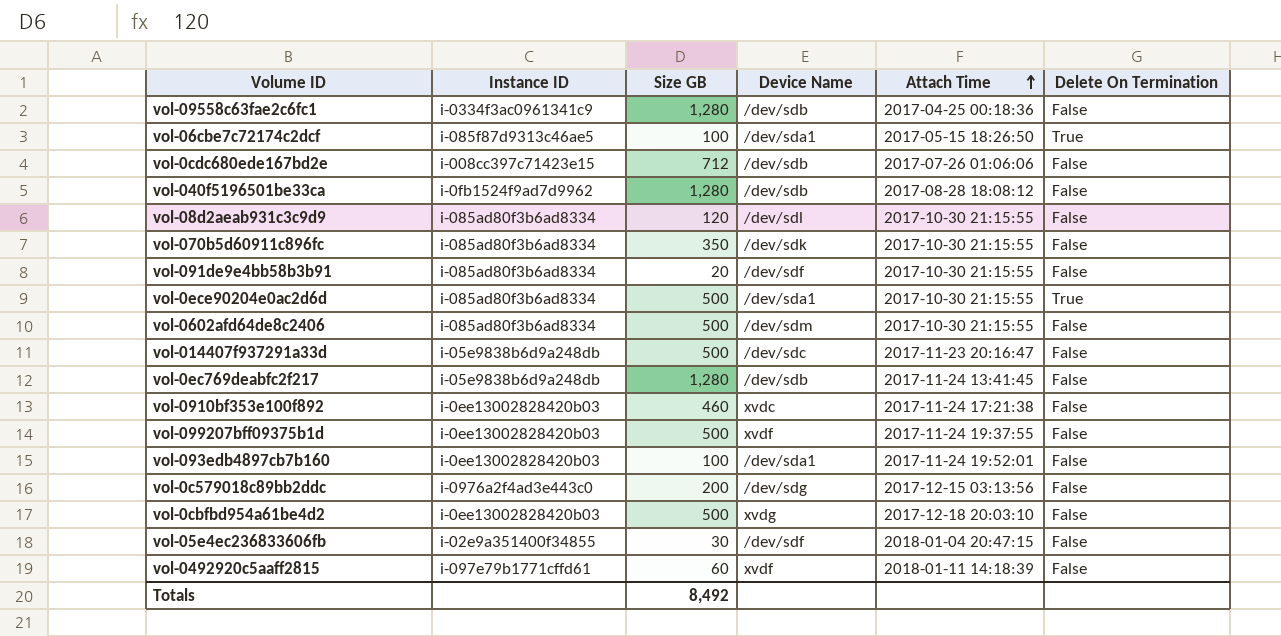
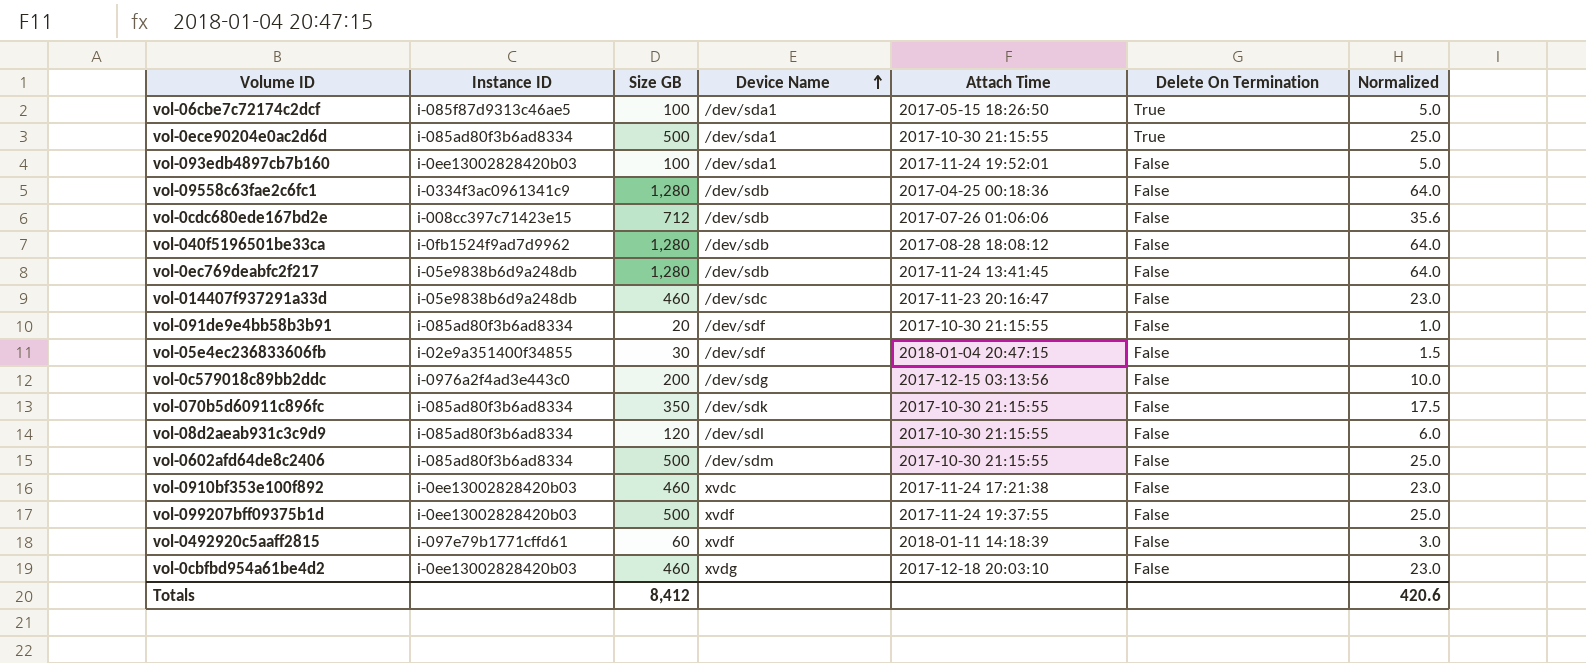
row order: Attach Time ascending -> Device Name ascending
column Normalized | formula: none -> [Size GB] * 0.05
vol-014407f937291a33d | Size GB: 500 -> 460
vol-0cbfbd954a61be4d2 | Size GB: 500 -> 460
Totals | Size GB: 8,492 -> 8,412

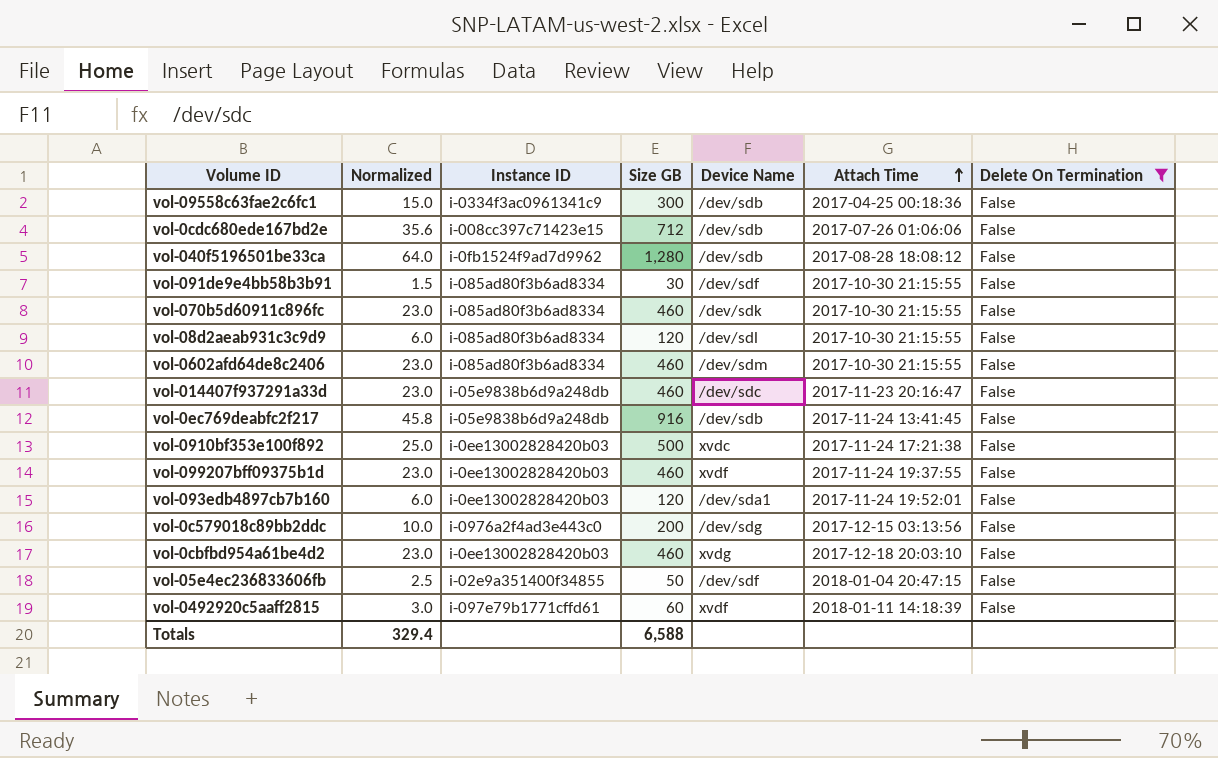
filter: none -> Delete On Termination = False
row order: Device Name ascending -> Attach Time ascending
column Normalized | position: 7 -> 2
vol-09558c63fae2c6fc1 | Normalized: 64.0 -> 15.0
vol-09558c63fae2c6fc1 | Size GB: 1,280 -> 300
vol-091de9e4bb58b3b91 | Normalized: 1.0 -> 1.5
vol-091de9e4bb58b3b91 | Size GB: 20 -> 30
vol-070b5d60911c896fc | Normalized: 17.5 -> 23.0
vol-070b5d60911c896fc | Size GB: 350 -> 460
vol-0602afd64de8c2406 | Normalized: 25.0 -> 23.0
vol-0602afd64de8c2406 | Size GB: 500 -> 460
vol-0ec769deabfc2f217 | Normalized: 64.0 -> 45.8
vol-0ec769deabfc2f217 | Size GB: 1,280 -> 916
vol-0910bf353e100f892 | Normalized: 23.0 -> 25.0
vol-0910bf353e100f892 | Size GB: 460 -> 500
vol-099207bff09375b1d | Normalized: 25.0 -> 23.0
vol-099207bff09375b1d | Size GB: 500 -> 460
vol-093edb4897cb7b160 | Normalized: 5.0 -> 6.0
vol-093edb4897cb7b160 | Size GB: 100 -> 120
vol-05e4ec236833606fb | Normalized: 1.5 -> 2.5
vol-05e4ec236833606fb | Size GB: 30 -> 50
Totals | Normalized: 420.6 -> 329.4
Totals | Size GB: 8,412 -> 6,588

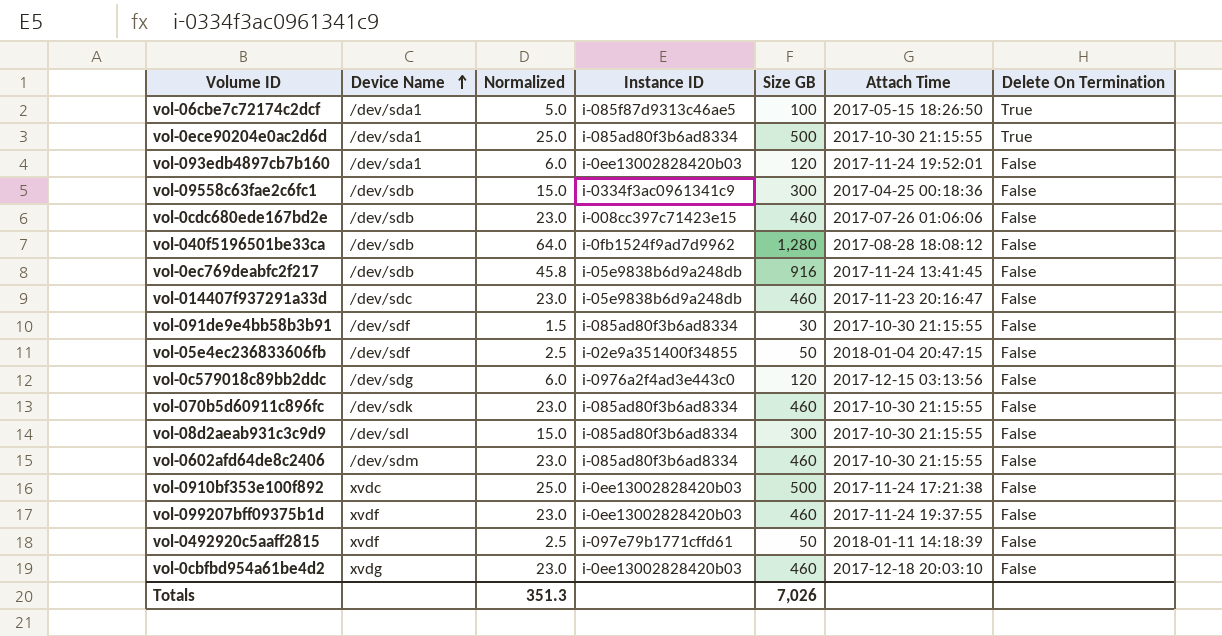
filter: Delete On Termination = False -> none
row order: Attach Time ascending -> Device Name ascending
column Device Name | position: 5 -> 2
vol-0cdc680ede167bd2e | Normalized: 35.6 -> 23.0
vol-0cdc680ede167bd2e | Size GB: 712 -> 460
vol-0c579018c89bb2ddc | Normalized: 10.0 -> 6.0
vol-0c579018c89bb2ddc | Size GB: 200 -> 120
vol-08d2aeab931c3c9d9 | Normalized: 6.0 -> 15.0
vol-08d2aeab931c3c9d9 | Size GB: 120 -> 300
vol-0492920c5aaff2815 | Normalized: 3.0 -> 2.5
vol-0492920c5aaff2815 | Size GB: 60 -> 50
Totals | Normalized: 329.4 -> 351.3
Totals | Size GB: 6,588 -> 7,026

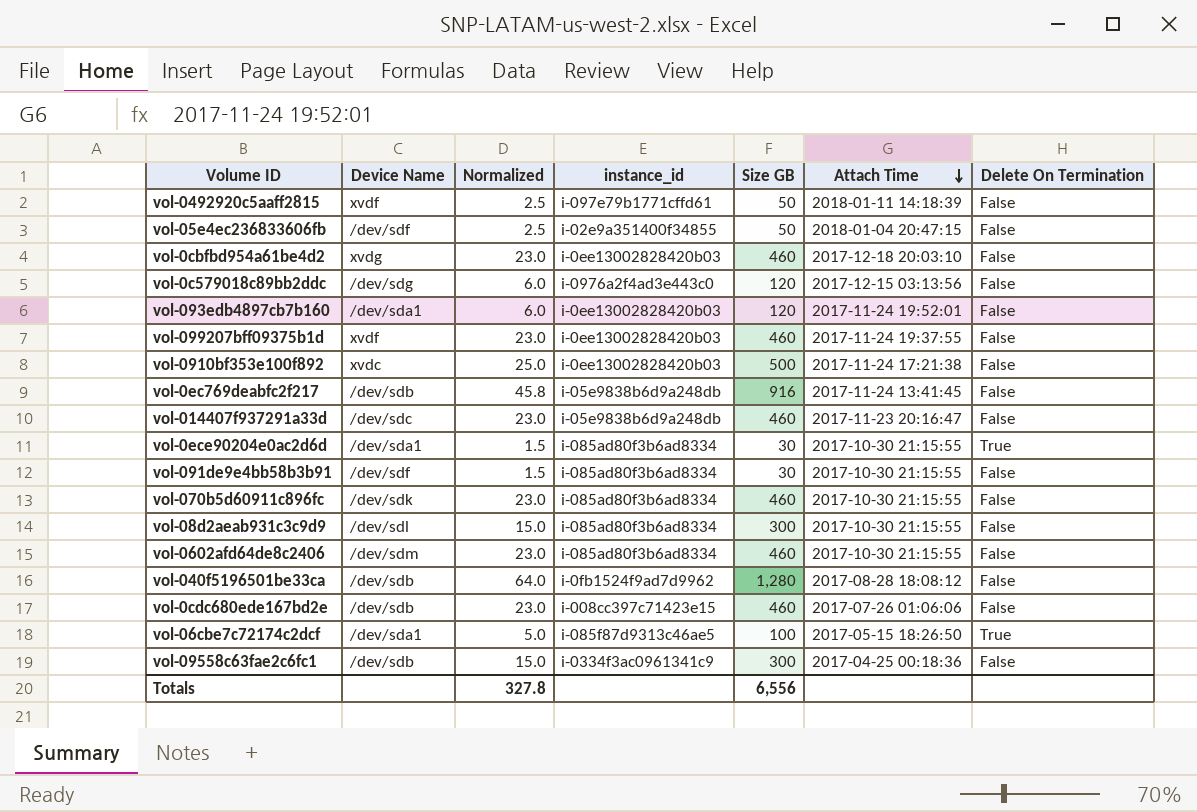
row order: Device Name ascending -> Attach Time descending
column name: Instance ID -> instance_id
vol-0ece90204e0ac2d6d | Normalized: 25.0 -> 1.5
vol-0ece90204e0ac2d6d | Size GB: 500 -> 30
Totals | Normalized: 351.3 -> 327.8
Totals | Size GB: 7,026 -> 6,556

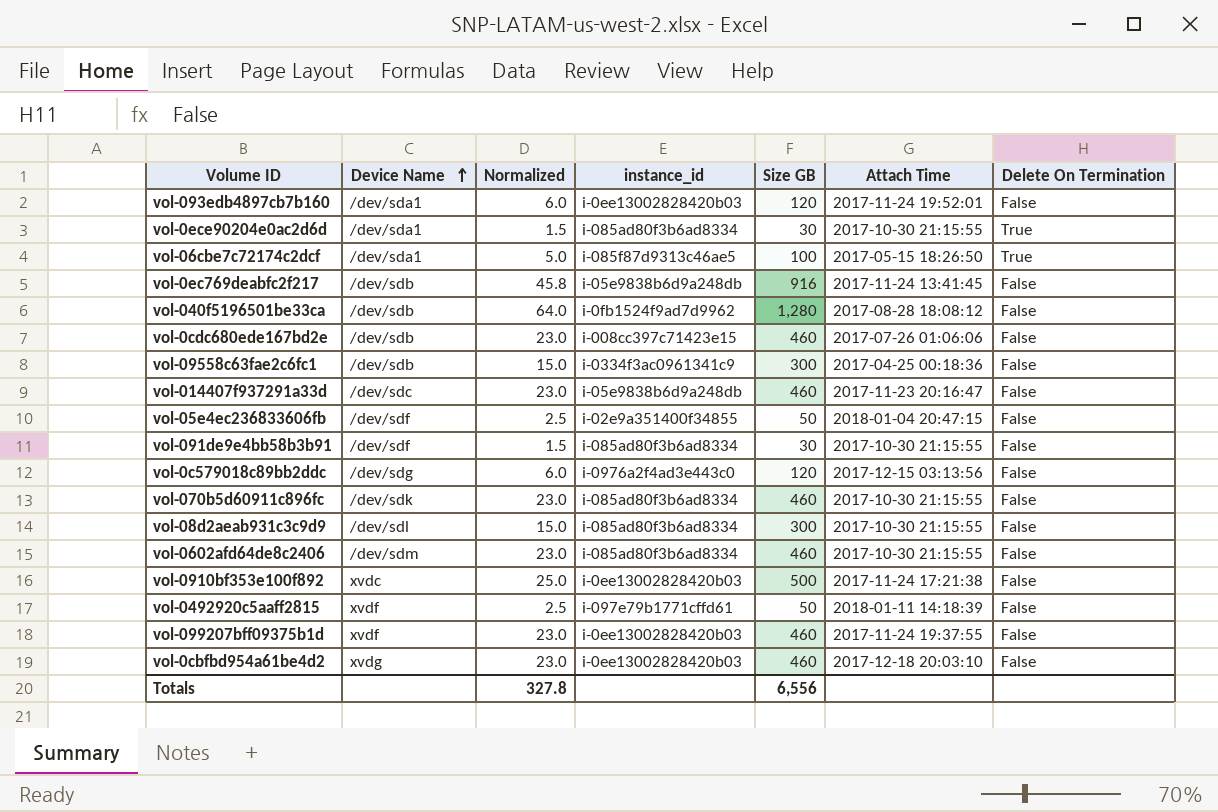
row order: Attach Time descending -> Device Name ascending

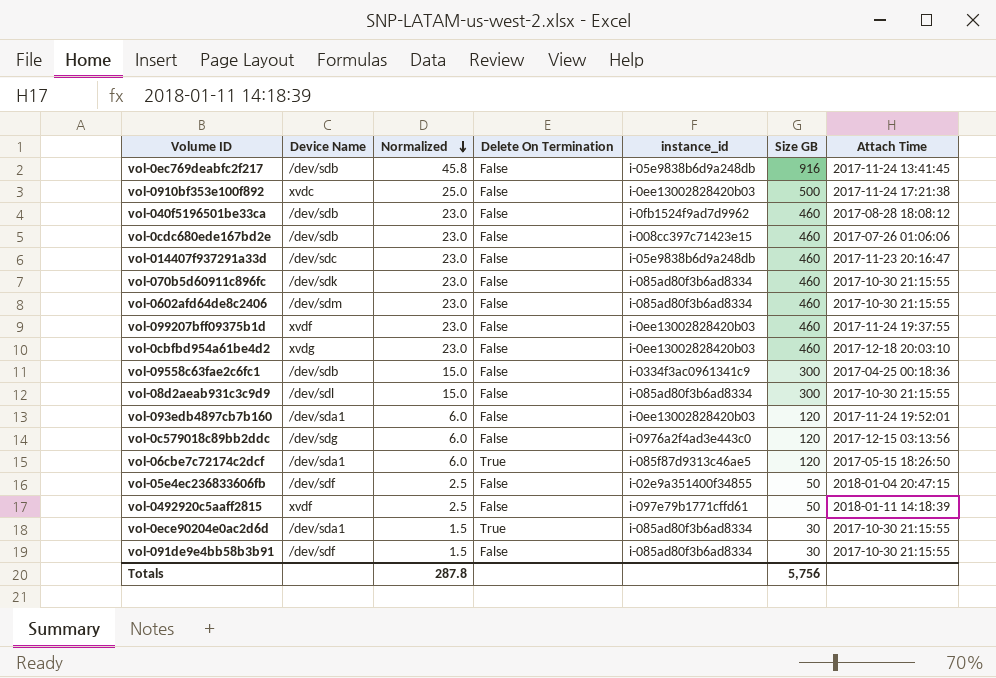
row order: Device Name ascending -> Normalized descending
column Delete On Termination | position: 7 -> 4
vol-040f5196501be33ca | Normalized: 64.0 -> 23.0
vol-040f5196501be33ca | Size GB: 1,280 -> 460
vol-06cbe7c72174c2dcf | Normalized: 5.0 -> 6.0
vol-06cbe7c72174c2dcf | Size GB: 100 -> 120
Totals | Normalized: 327.8 -> 287.8
Totals | Size GB: 6,556 -> 5,756

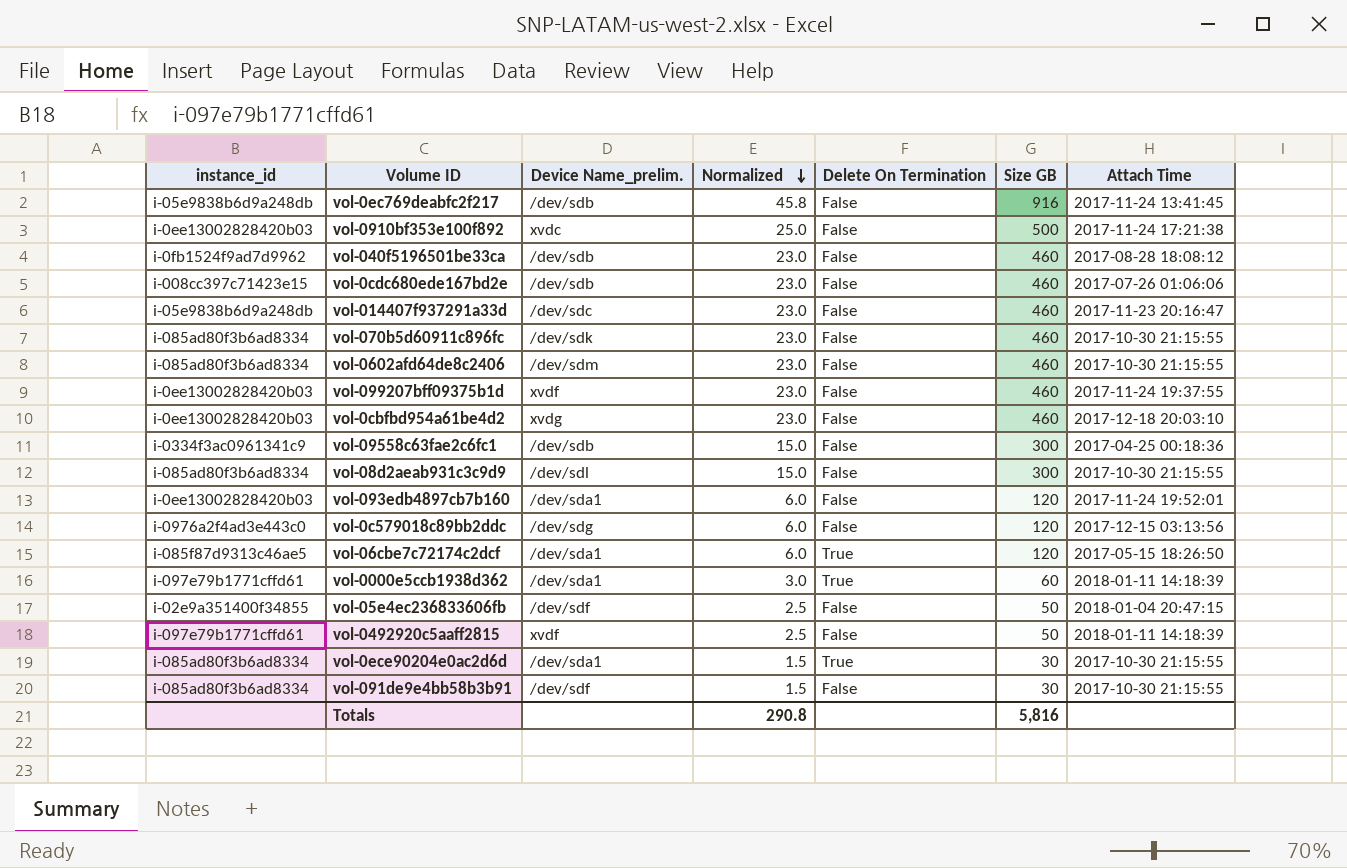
column instance_id | position: 5 -> 1
column name: Device Name -> Device Name_prelim.
row vol-0000e5ccb1938d362: none -> i-097e79b1771cffd61 | /dev/sda1 | 3.0 | True | 60 | 2018-01-11 14:18:39
Totals | Normalized: 287.8 -> 290.8
Totals | Size GB: 5,756 -> 5,816

